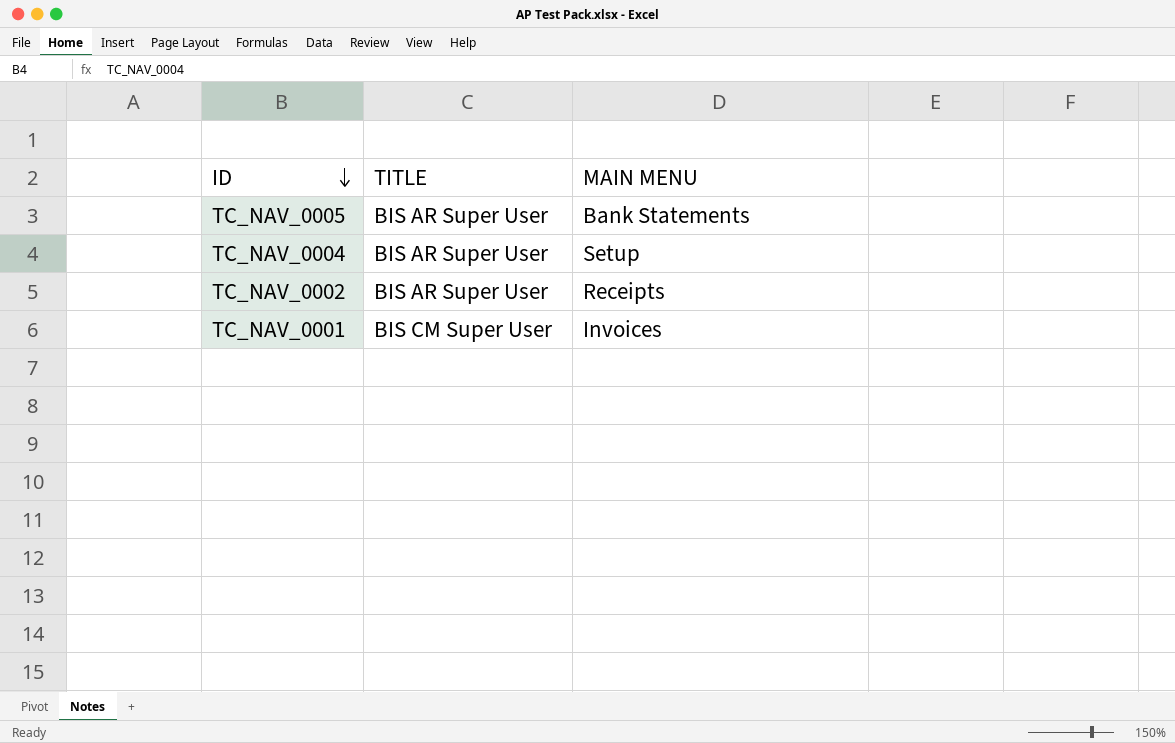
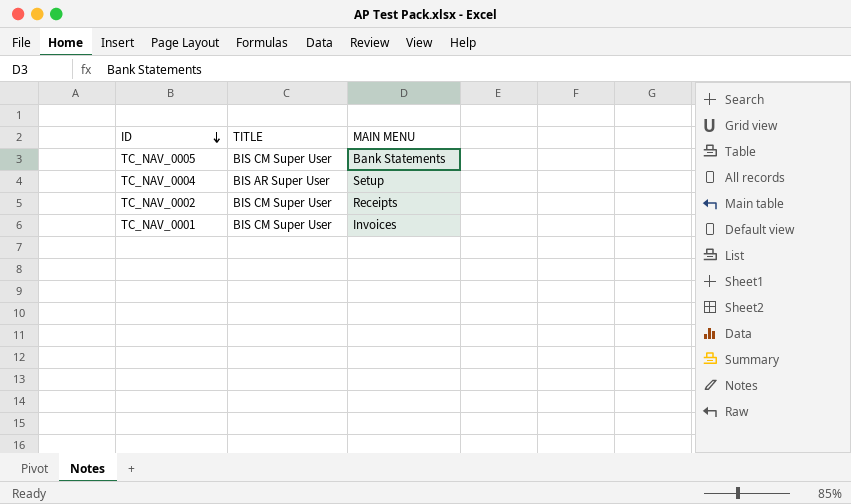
TC_NAV_0005 | TITLE: BIS AR Super User -> BIS CM Super User
TC_NAV_0002 | TITLE: BIS AR Super User -> BIS CM Super User

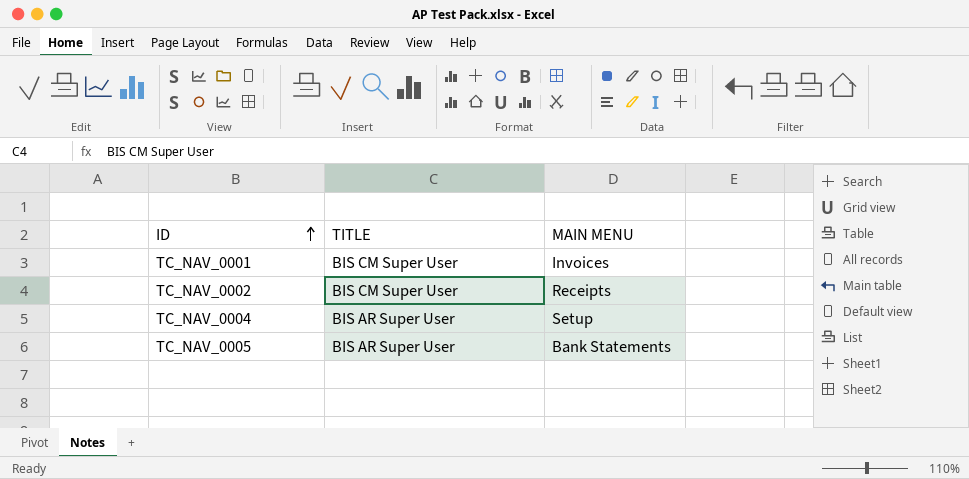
row order: ID descending -> ID ascending
TC_NAV_0005 | TITLE: BIS CM Super User -> BIS AR Super User

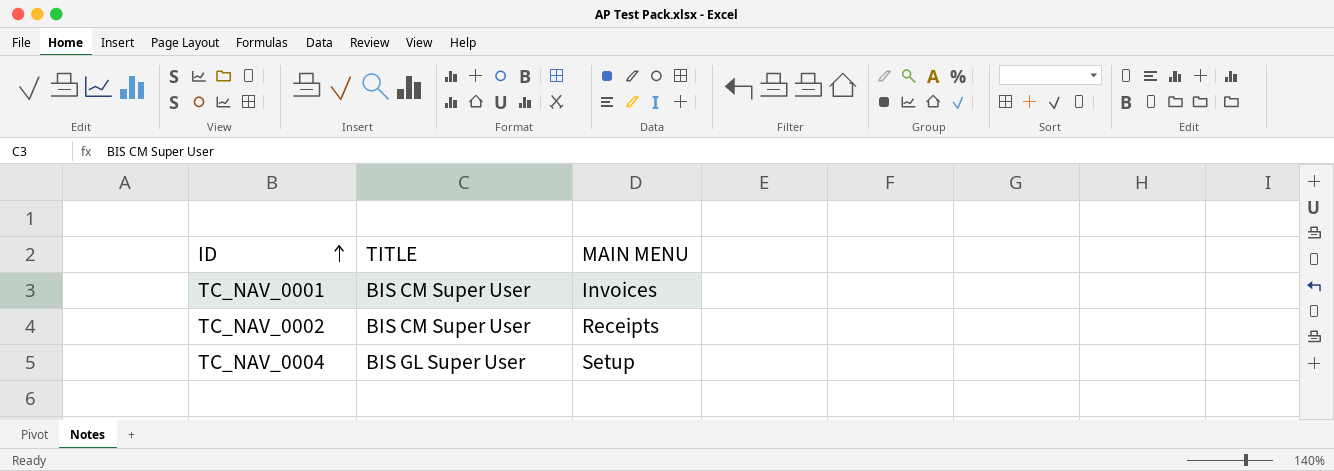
row TC_NAV_0005: BIS AR Super User | Bank Statements -> none
TC_NAV_0004 | TITLE: BIS AR Super User -> BIS GL Super User

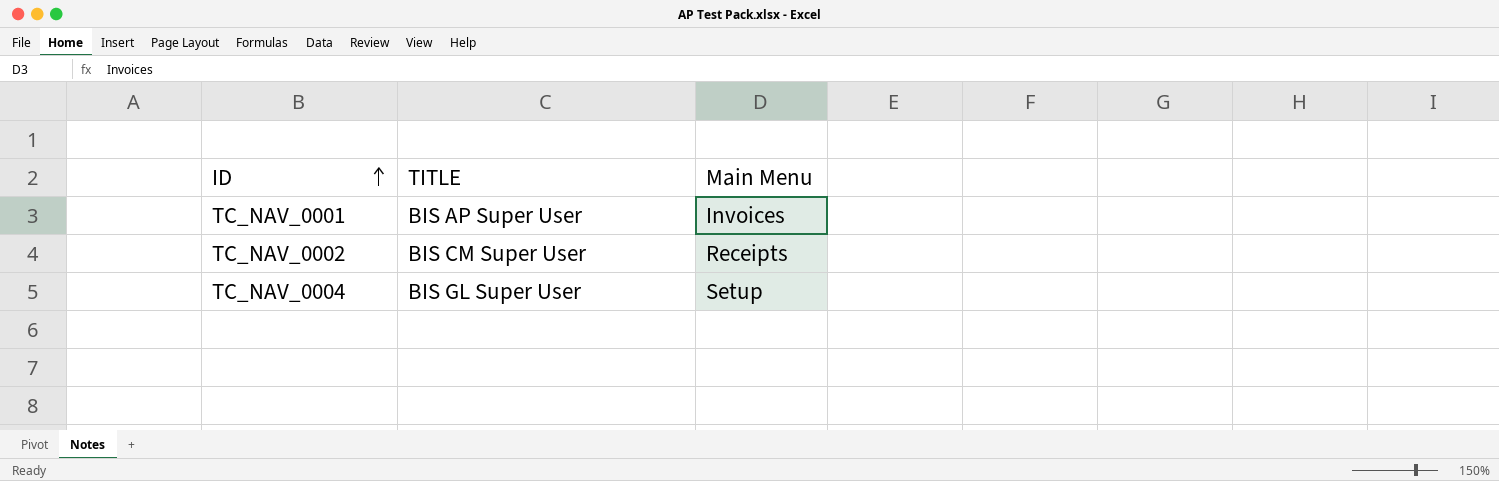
column name: MAIN MENU -> Main Menu
TC_NAV_0001 | TITLE: BIS CM Super User -> BIS AP Super User

